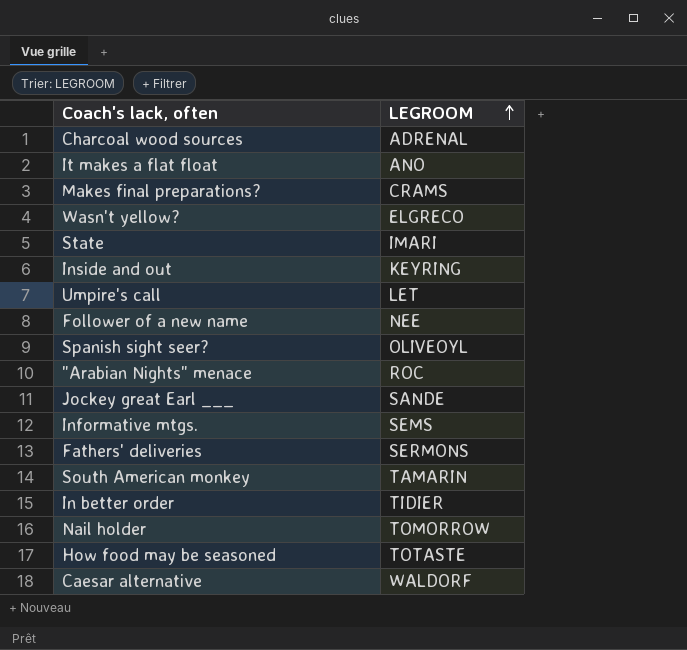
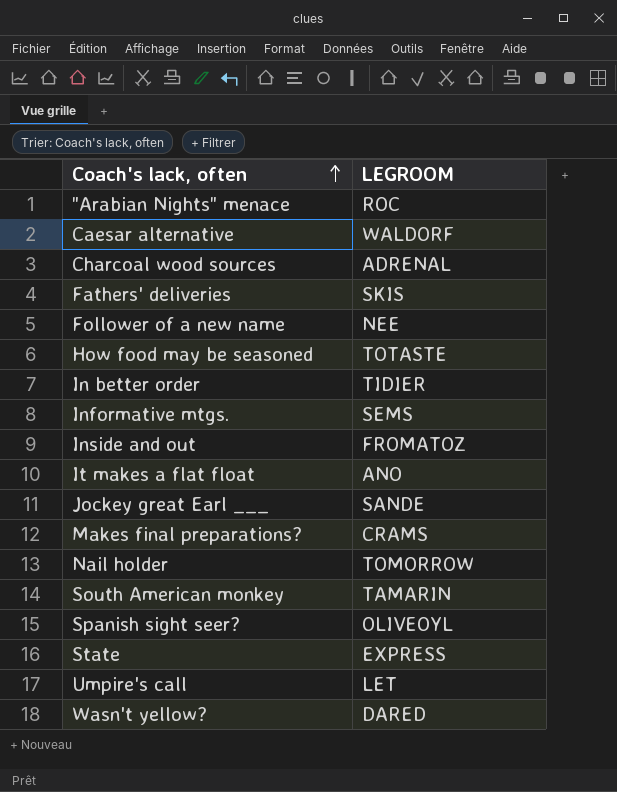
row order: LEGROOM ascending -> Coach's lack, often ascending
Fathers' deliveries | LEGROOM: SERMONS -> SKIS
Inside and out | LEGROOM: KEYRING -> FROMATOZ
State | LEGROOM: IMARI -> EXPRESS
Wasn't yellow? | LEGROOM: ELGRECO -> DARED

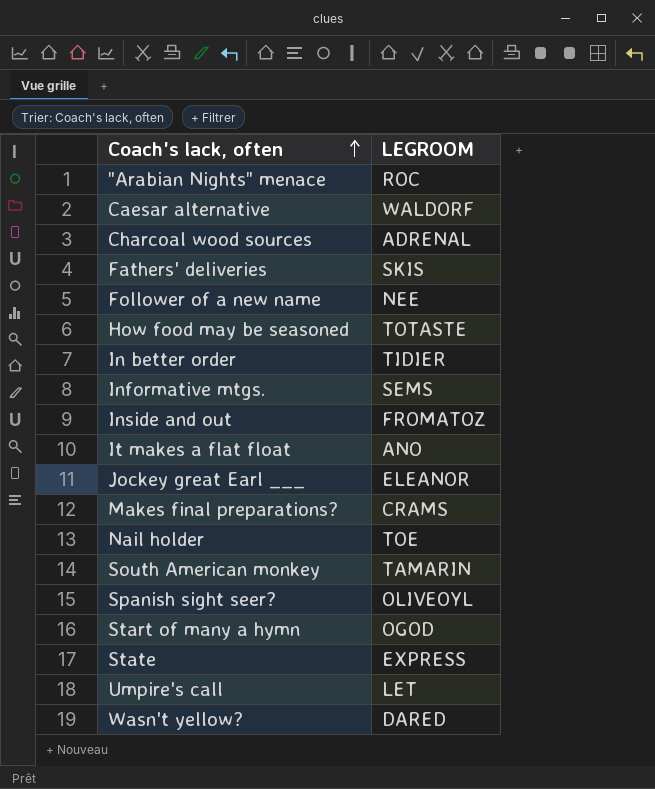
Jockey great Earl ___ | LEGROOM: SANDE -> ELEANOR
Nail holder | LEGROOM: TOMORROW -> TOE
row Start of many a hymn: none -> OGOD

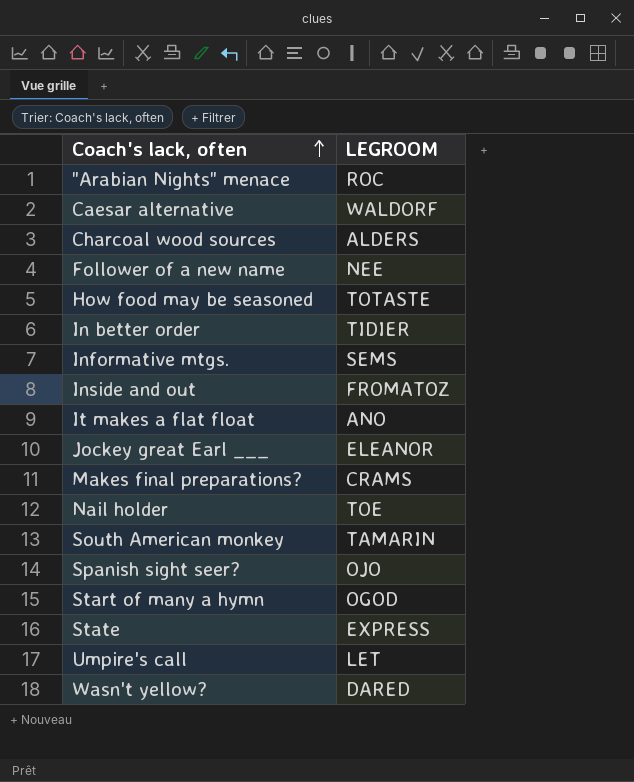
row Fathers' deliveries: SKIS -> none
Charcoal wood sources | LEGROOM: ADRENAL -> ALDERS
Spanish sight seer? | LEGROOM: OLIVEOYL -> OJO

